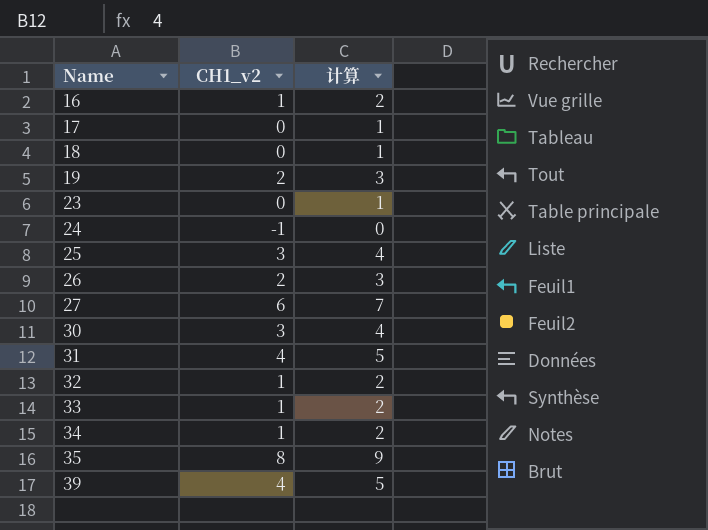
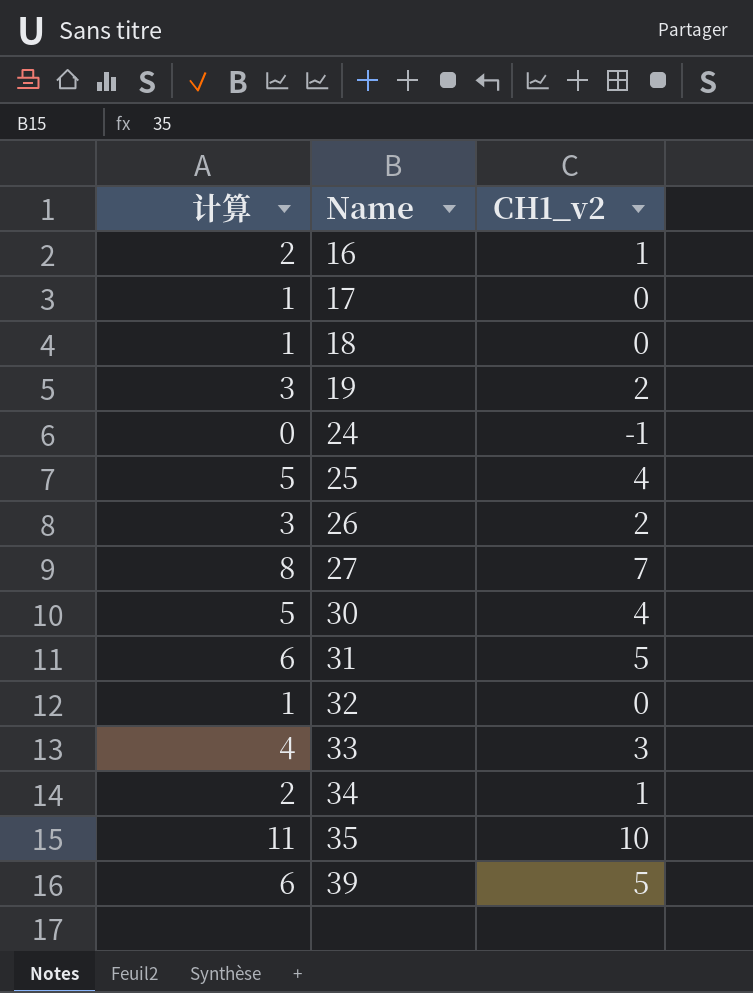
column 计算 | position: 3 -> 1
row 23: 0 | 1 -> none
25 | 计算: 4 -> 5
25 | CH1_v2: 3 -> 4
27 | 计算: 7 -> 8
27 | CH1_v2: 6 -> 7
30 | 计算: 4 -> 5
30 | CH1_v2: 3 -> 4
31 | 计算: 5 -> 6
31 | CH1_v2: 4 -> 5
32 | 计算: 2 -> 1
32 | CH1_v2: 1 -> 0
33 | 计算: 2 -> 4
33 | CH1_v2: 1 -> 3
35 | 计算: 9 -> 11
35 | CH1_v2: 8 -> 10
39 | 计算: 5 -> 6
39 | CH1_v2: 4 -> 5

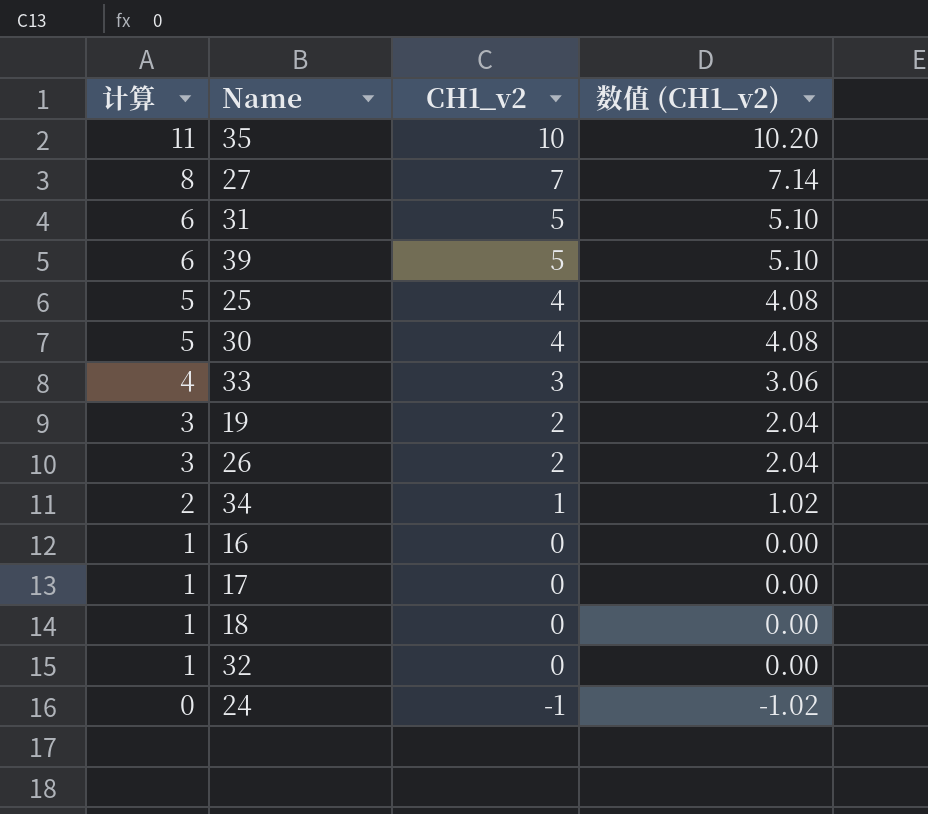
row order: Name ascending -> 计算 descending
column 数值 (CH1_v2) | formula: none -> [CH1_v2] * 1.02
16 | 计算: 2 -> 1
16 | CH1_v2: 1 -> 0

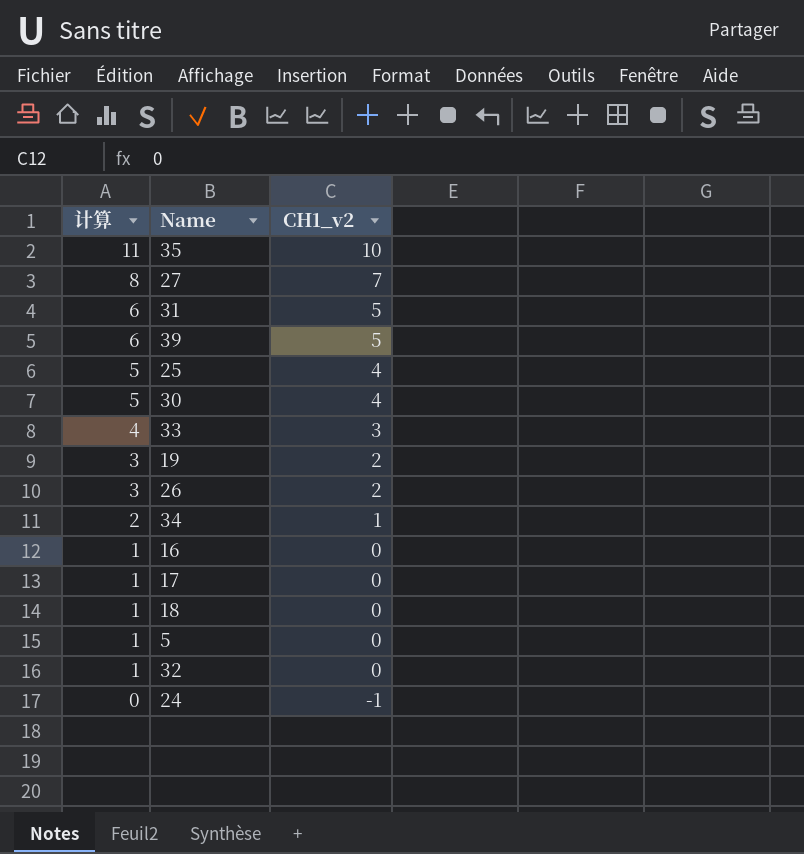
column 数值 (CH1_v2) | formula: [CH1_v2] * 1.02 -> none
row 5: none -> 1 | 0

